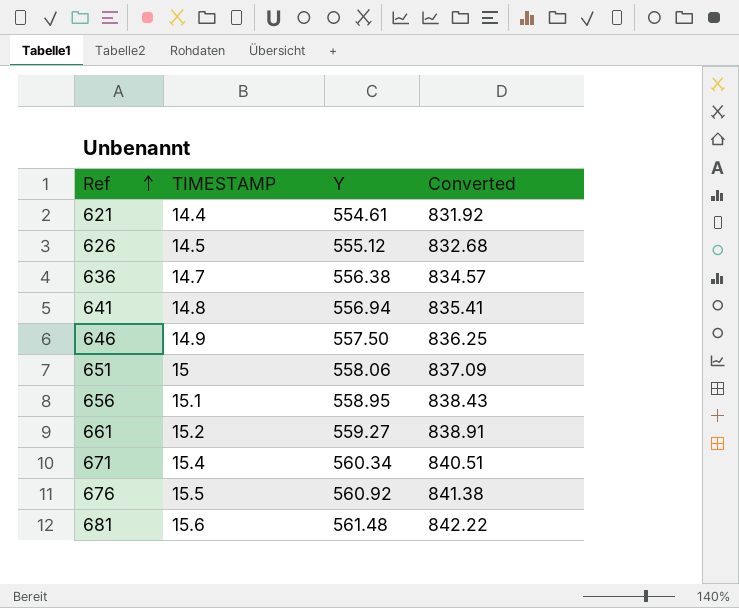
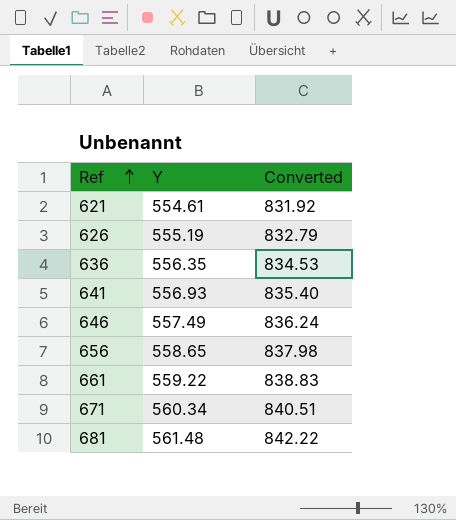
column TIMESTAMP | position: 2 -> none
row 651: 15 | 558.06 | 837.09 -> none
row 676: 15.5 | 560.92 | 841.38 -> none
626 | Y: 555.12 -> 555.19
626 | Converted: 832.68 -> 832.79
636 | Y: 556.38 -> 556.35
636 | Converted: 834.57 -> 834.53
641 | Y: 556.94 -> 556.93
641 | Converted: 835.41 -> 835.40
646 | Y: 557.50 -> 557.49
646 | Converted: 836.25 -> 836.24
656 | Y: 558.95 -> 558.65
656 | Converted: 838.43 -> 837.98
661 | Y: 559.27 -> 559.22
661 | Converted: 838.91 -> 838.83

